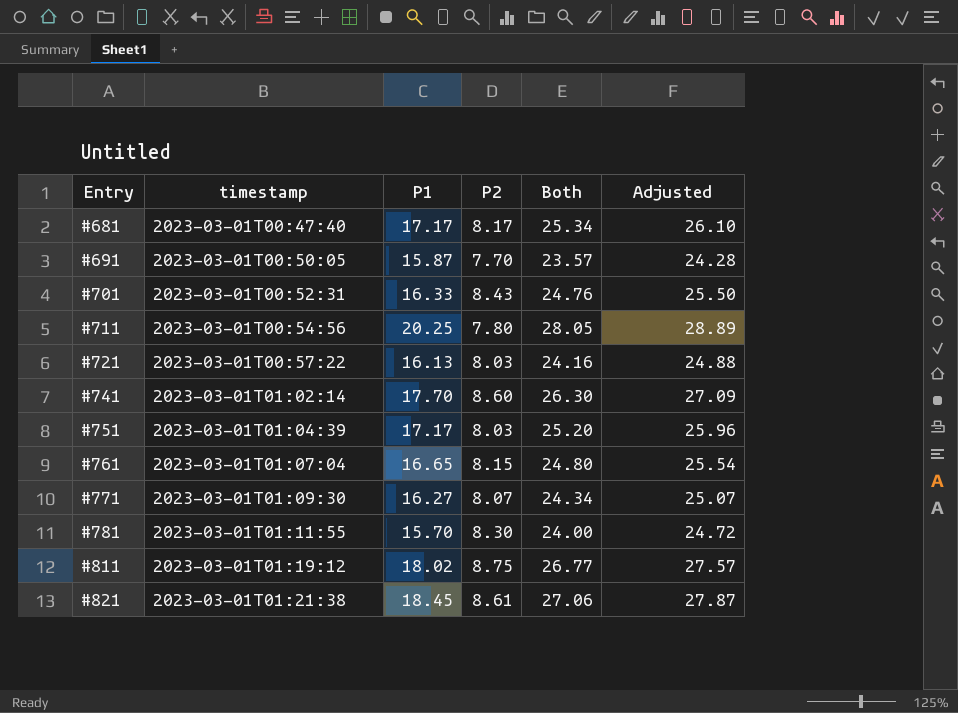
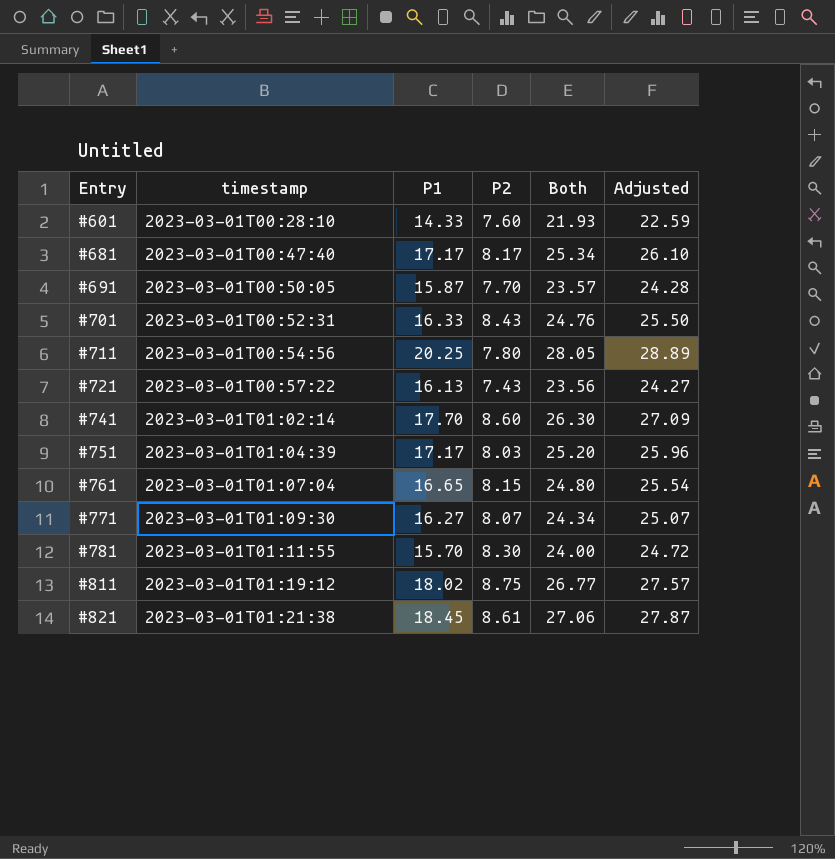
row #601: none -> 2023-03-01T00:28:10 | 14.33 | 7.60 | 21.93 | 22.59
#721 | P2: 8.03 -> 7.43
#721 | Both: 24.16 -> 23.56
#721 | Adjusted: 24.88 -> 24.27

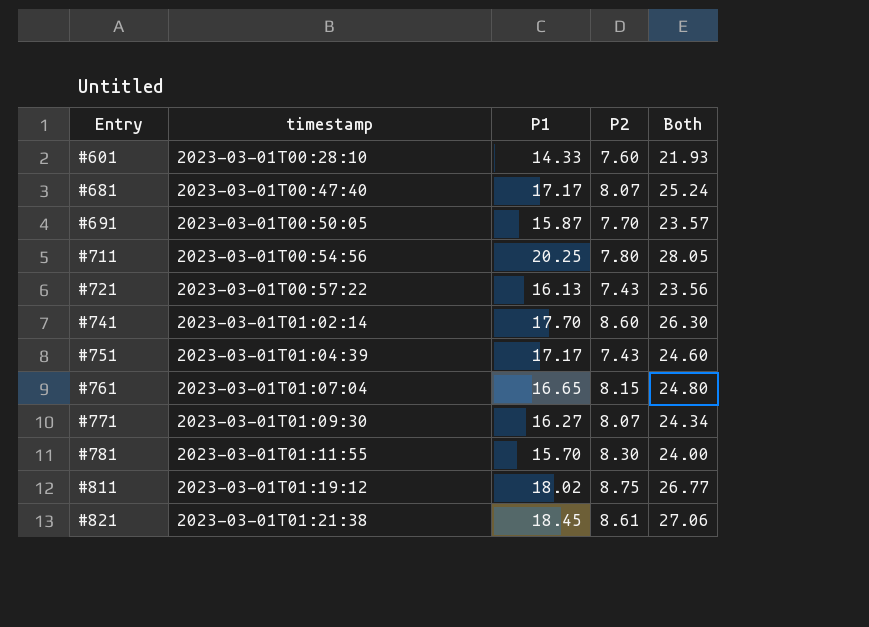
column Adjusted | formula: [Both] * 1.03 -> none
row #701: 2023-03-01T00:52:31 | 16.33 | 8.43 | 24.76 | 25.50 -> none
#681 | P2: 8.17 -> 8.07
#681 | Both: 25.34 -> 25.24
#751 | P2: 8.03 -> 7.43
#751 | Both: 25.20 -> 24.60

